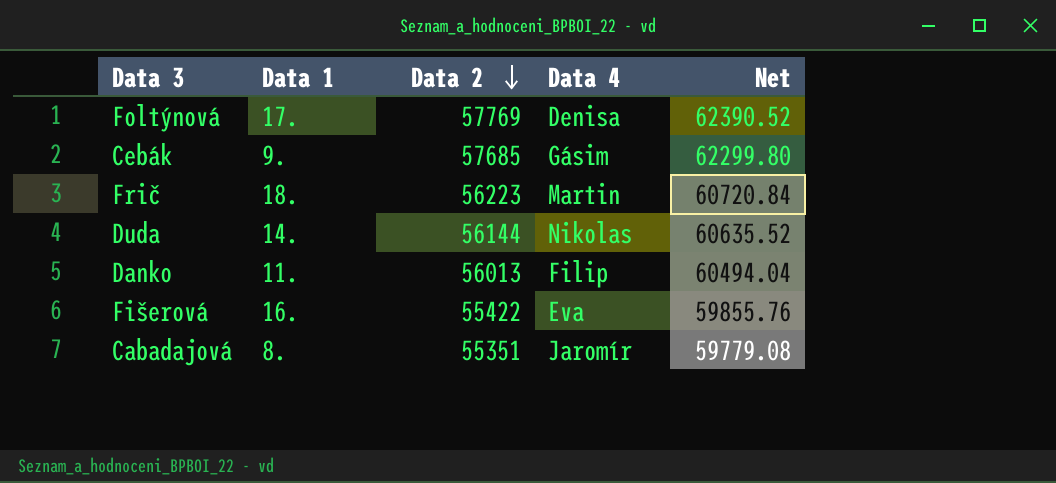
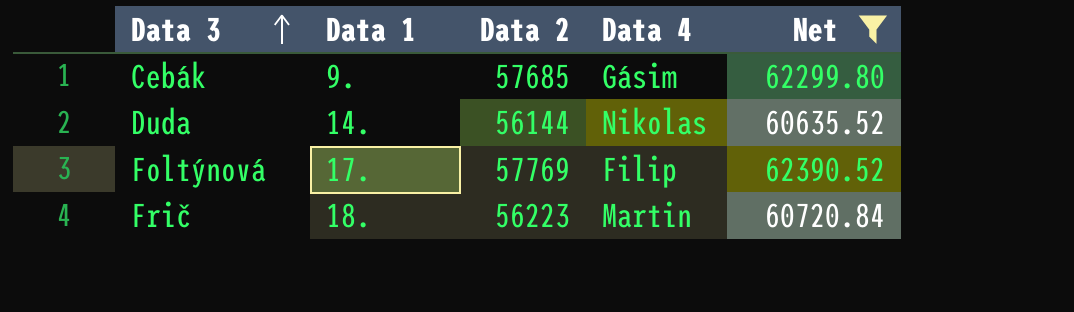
filter: none -> Net >= 60635.52
row order: Data 2 descending -> Data 3 ascending
Foltýnová | Data 4: Denisa -> Filip

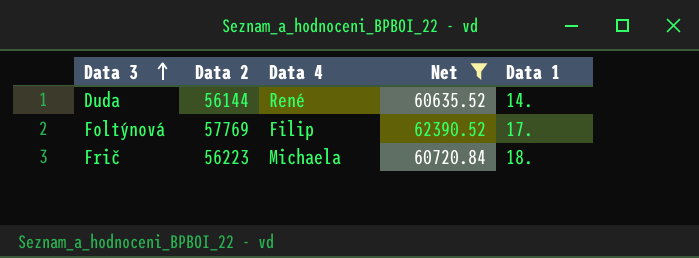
column Data 1 | position: 2 -> 5
row Cebák: 9. | 57685 | Gásim | 62299.80 -> none
Duda | Data 4: Nikolas -> René
Frič | Data 4: Martin -> Michaela

